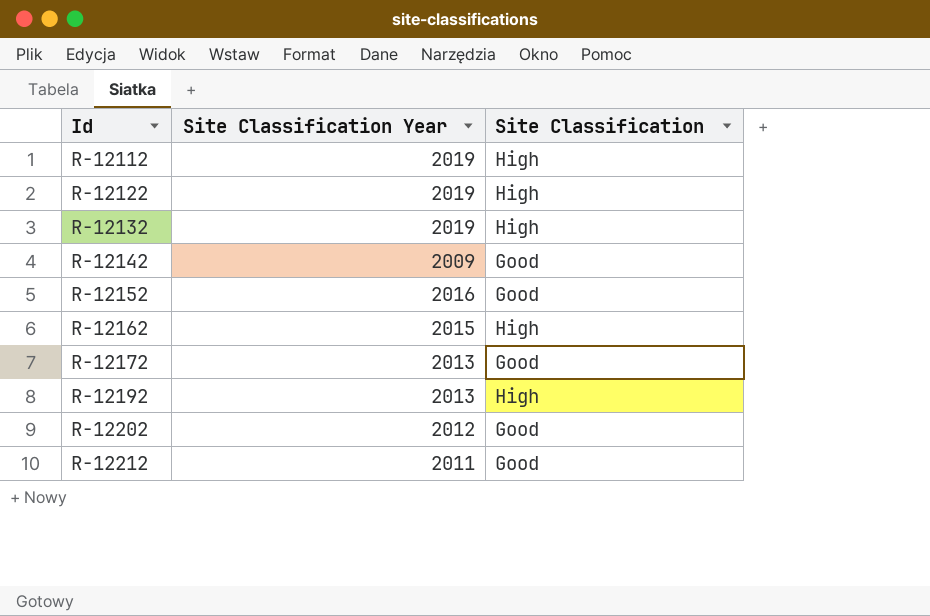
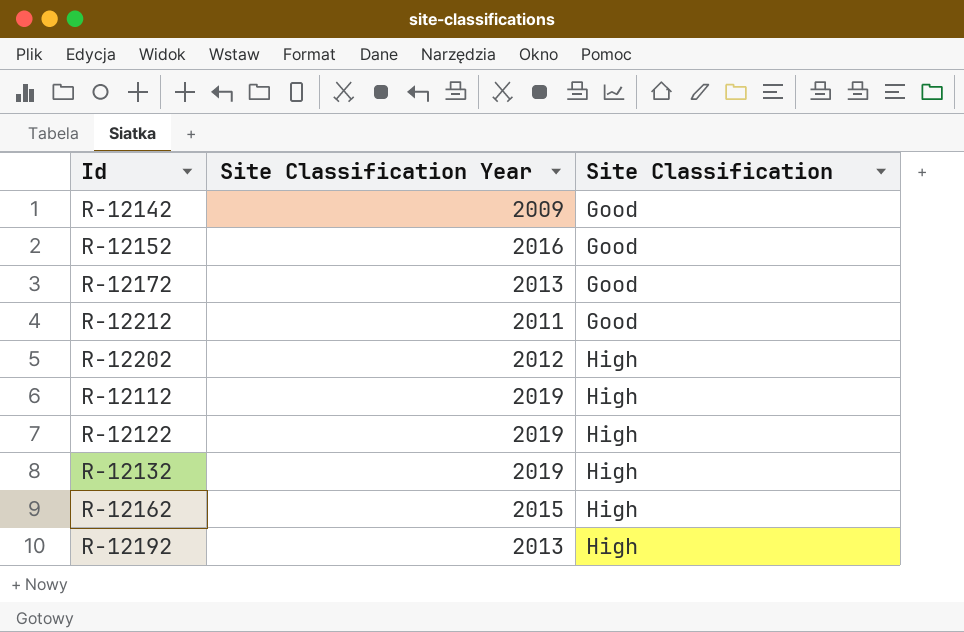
row order: Id ascending -> Site Classification ascending
R-12202 | Site Classification: Good -> High

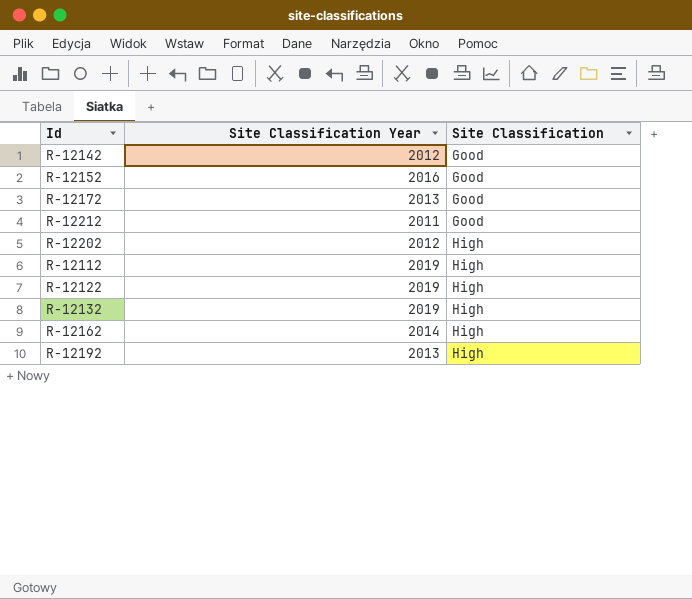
R-12142 | Site Classification Year: 2009 -> 2012
R-12162 | Site Classification Year: 2015 -> 2014

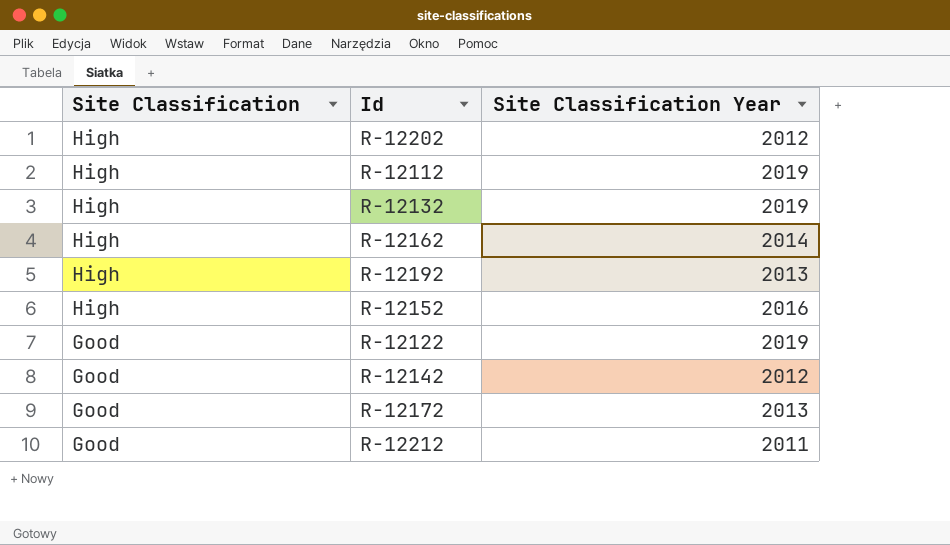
row order: Site Classification ascending -> Site Classification descending
column Site Classification | position: 3 -> 1
R-12152 | Site Classification: Good -> High
R-12122 | Site Classification: High -> Good

